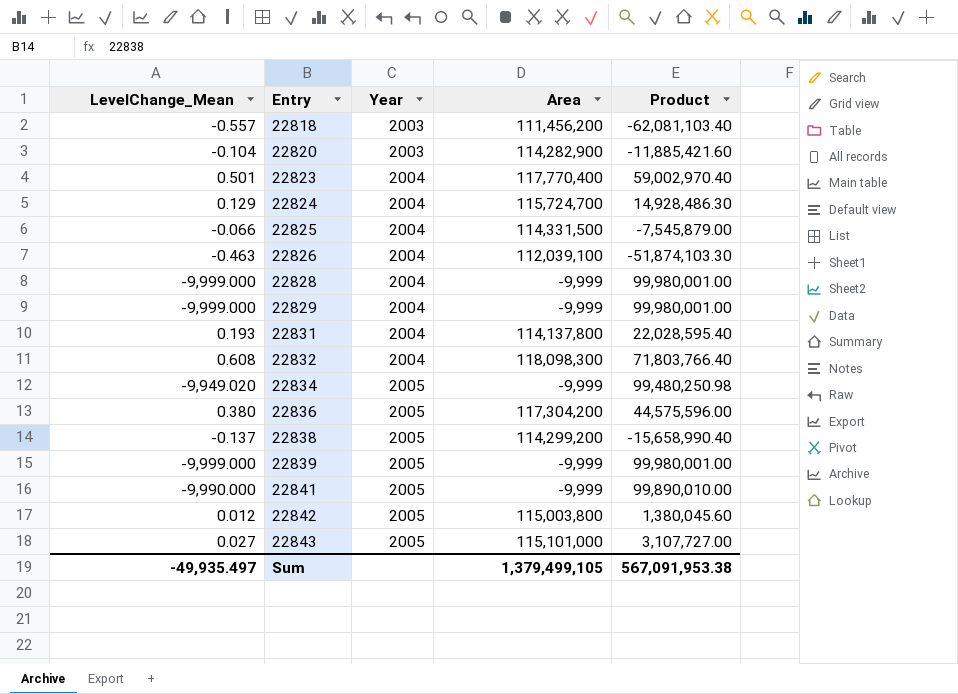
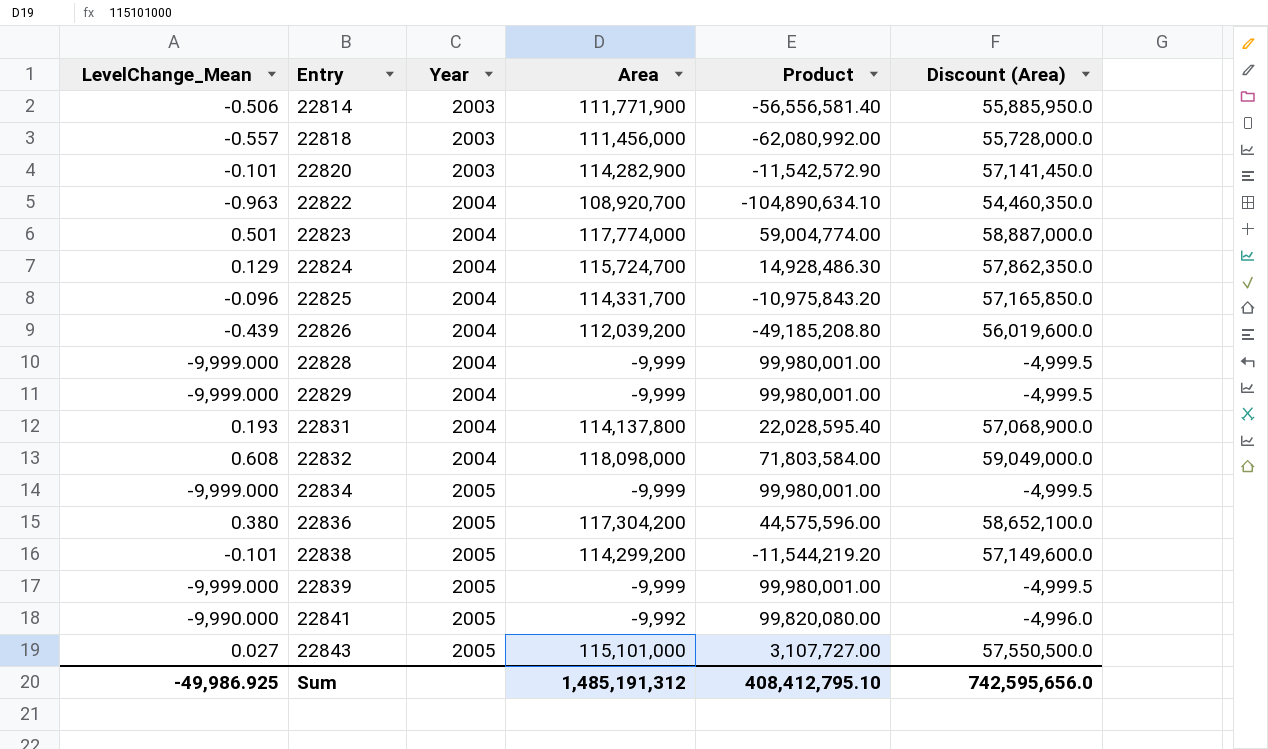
column Discount (Area) | formula: none -> [Area] * 0.5
row 22842: 0.012 | 2005 | 115,003,800 | 1,380,045.60 -> none
row 22814: none -> -0.506 | 2003 | 111,771,900 | -56,556,581.40 | 55,885,950.0
22818 | Area: 111,456,200 -> 111,456,000
22818 | Product: -62,081,103.40 -> -62,080,992.00
22820 | LevelChange_Mean: -0.104 -> -0.101
22820 | Product: -11,885,421.60 -> -11,542,572.90
row 22822: none -> -0.963 | 2004 | 108,920,700 | -104,890,634.10 | 54,460,350.0
22823 | Area: 117,770,400 -> 117,774,000
22823 | Product: 59,002,970.40 -> 59,004,774.00
22825 | LevelChange_Mean: -0.066 -> -0.096
22825 | Area: 114,331,500 -> 114,331,700
22825 | Product: -7,545,879.00 -> -10,975,843.20
22826 | LevelChange_Mean: -0.463 -> -0.439
22826 | Area: 112,039,100 -> 112,039,200
22826 | Product: -51,874,103.30 -> -49,185,208.80
22832 | Area: 118,098,300 -> 118,098,000
22832 | Product: 71,803,766.40 -> 71,803,584.00
22834 | LevelChange_Mean: -9,949.020 -> -9,999.000
22834 | Product: 99,480,250.98 -> 99,980,001.00
22838 | LevelChange_Mean: -0.137 -> -0.101
22838 | Product: -15,658,990.40 -> -11,544,219.20
22841 | Area: -9,999 -> -9,992
22841 | Product: 99,890,010.00 -> 99,820,080.00
Sum | LevelChange_Mean: -49,935.497 -> -49,986.925
Sum | Area: 1,379,499,105 -> 1,485,191,312
Sum | Product: 567,091,953.38 -> 408,412,795.10

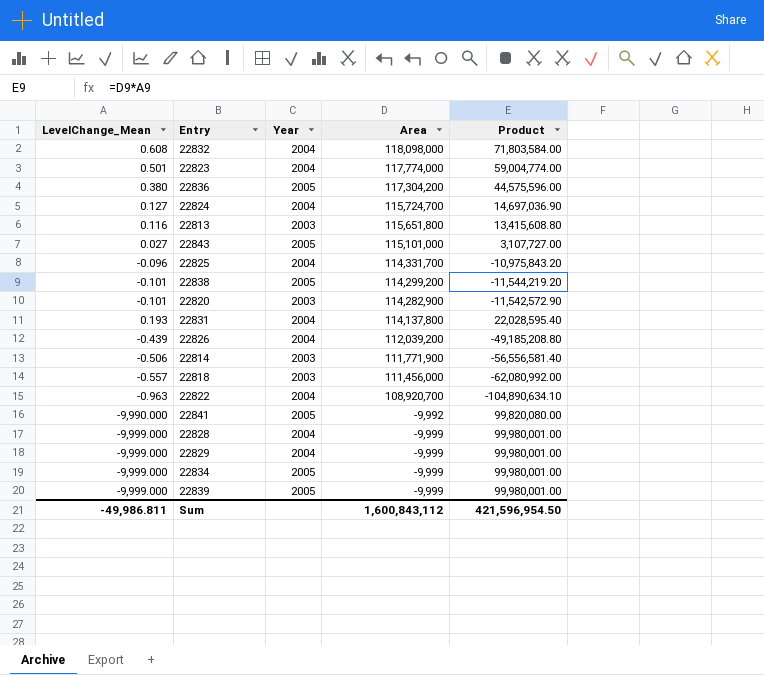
row order: Entry ascending -> Area descending
column Discount (Area) | formula: [Area] * 0.5 -> none
22824 | LevelChange_Mean: 0.129 -> 0.127
22824 | Product: 14,928,486.30 -> 14,697,036.90
row 22813: none -> 0.116 | 2003 | 115,651,800 | 13,415,608.80
Sum | LevelChange_Mean: -49,986.925 -> -49,986.811
Sum | Area: 1,485,191,312 -> 1,600,843,112
Sum | Product: 408,412,795.10 -> 421,596,954.50

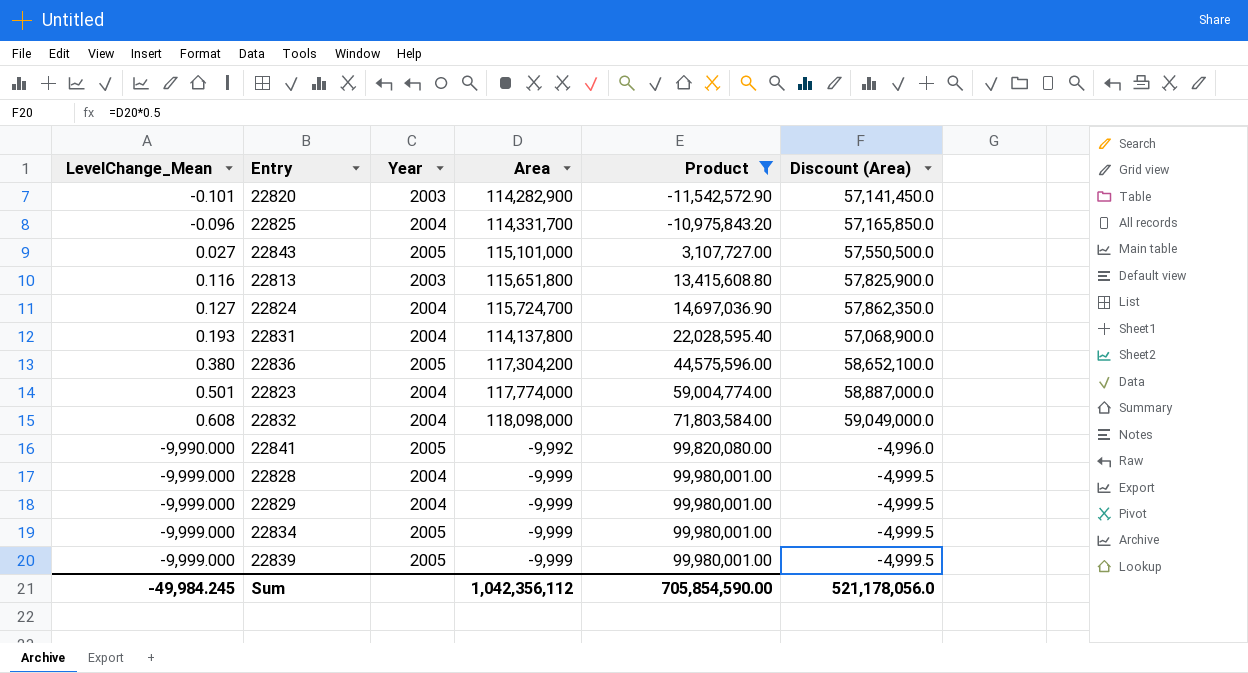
filter: none -> Product >= -11,542,572.90
row order: Area descending -> Product ascending
column Discount (Area) | formula: none -> [Area] * 0.5
Sum | LevelChange_Mean: -49,986.811 -> -49,984.245
Sum | Area: 1,600,843,112 -> 1,042,356,112
Sum | Product: 421,596,954.50 -> 705,854,590.00

